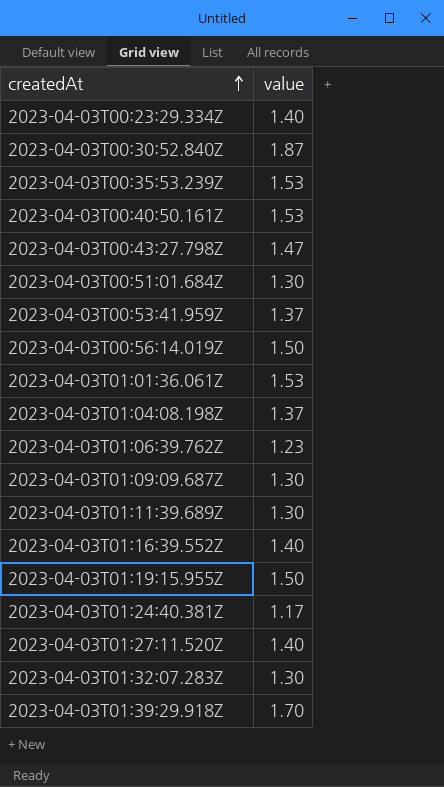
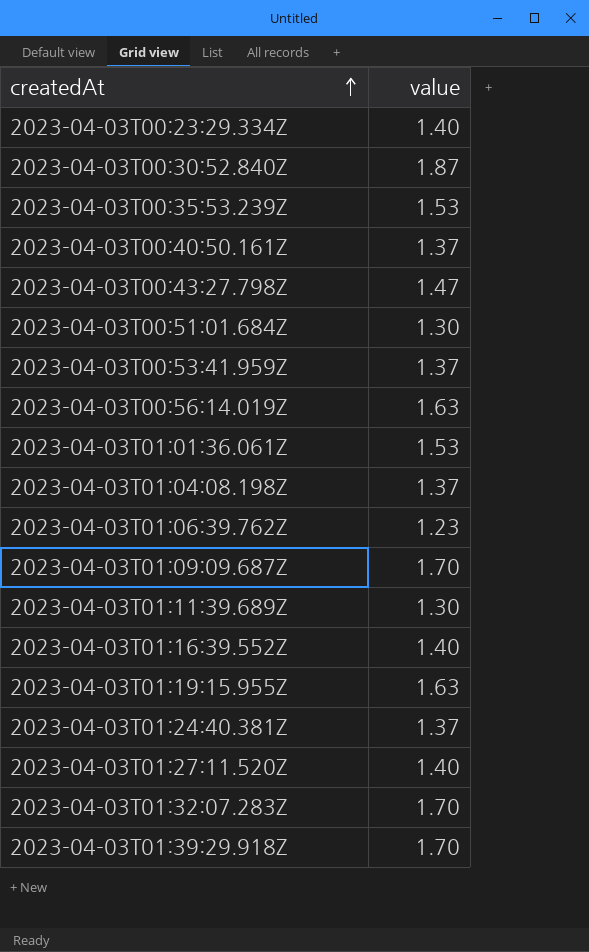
2023-04-03T00:40:50.161Z | value: 1.53 -> 1.37
2023-04-03T00:56:14.019Z | value: 1.50 -> 1.63
2023-04-03T01:09:09.687Z | value: 1.30 -> 1.70
2023-04-03T01:19:15.955Z | value: 1.50 -> 1.63
2023-04-03T01:24:40.381Z | value: 1.17 -> 1.37
2023-04-03T01:32:07.283Z | value: 1.30 -> 1.70

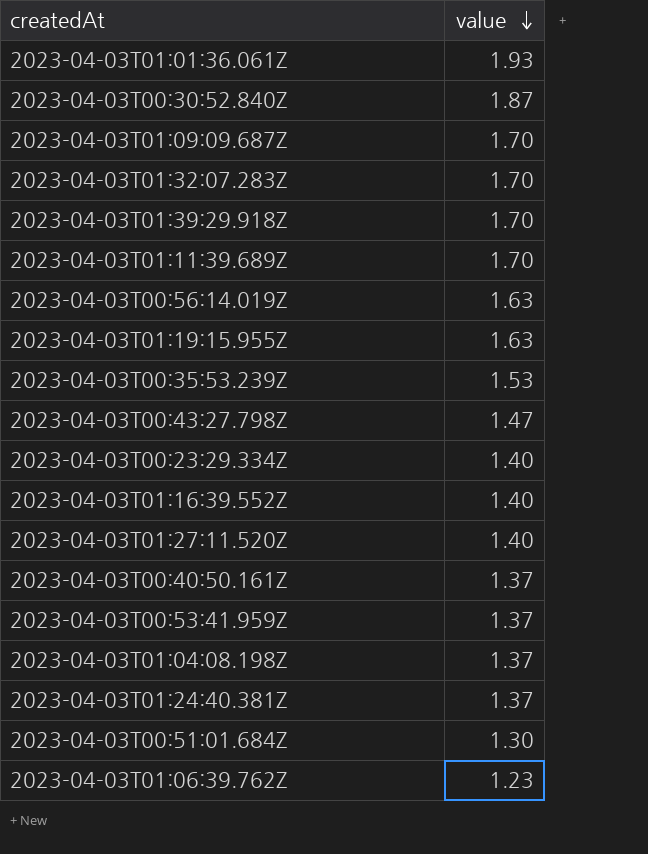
row order: createdAt ascending -> value descending
2023-04-03T01:01:36.061Z | value: 1.53 -> 1.93
2023-04-03T01:11:39.689Z | value: 1.30 -> 1.70

